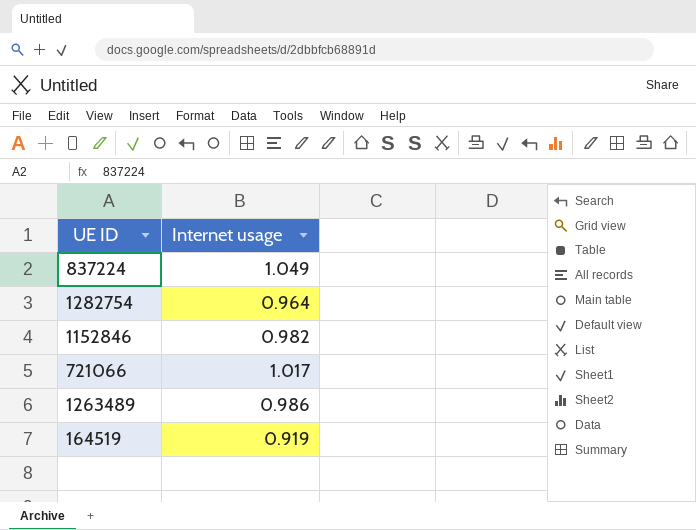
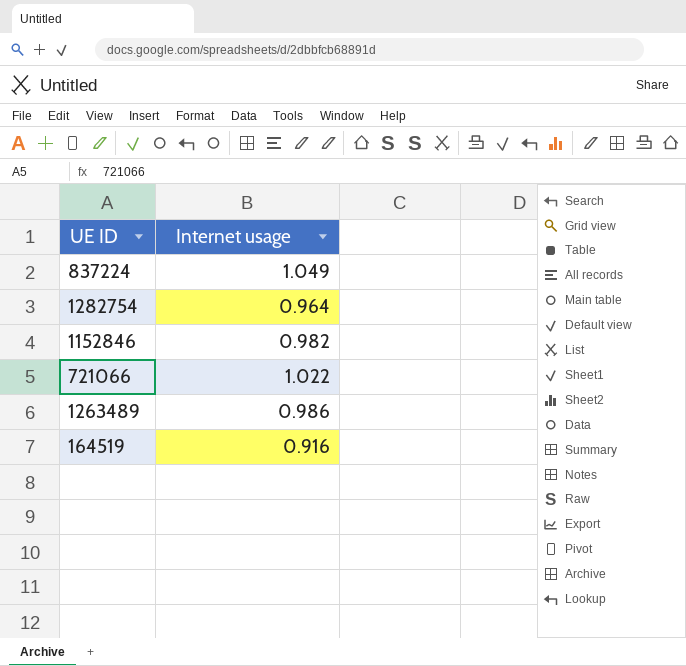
721066 | Internet usage: 1.017 -> 1.022
164519 | Internet usage: 0.919 -> 0.916

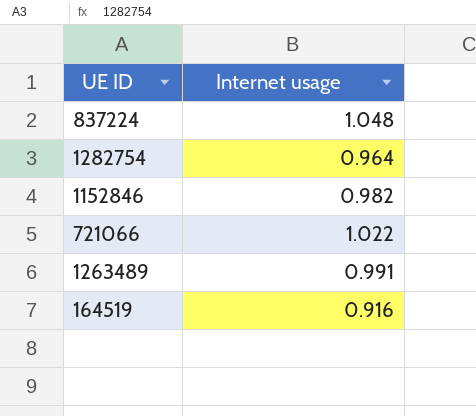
837224 | Internet usage: 1.049 -> 1.048
1263489 | Internet usage: 0.986 -> 0.991

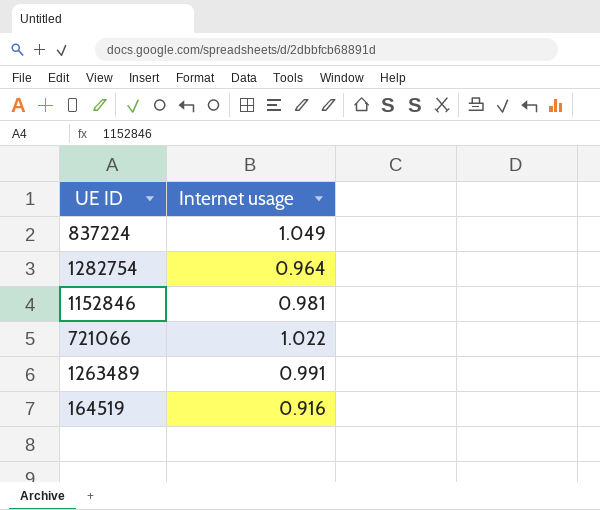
837224 | Internet usage: 1.048 -> 1.049
1152846 | Internet usage: 0.982 -> 0.981

